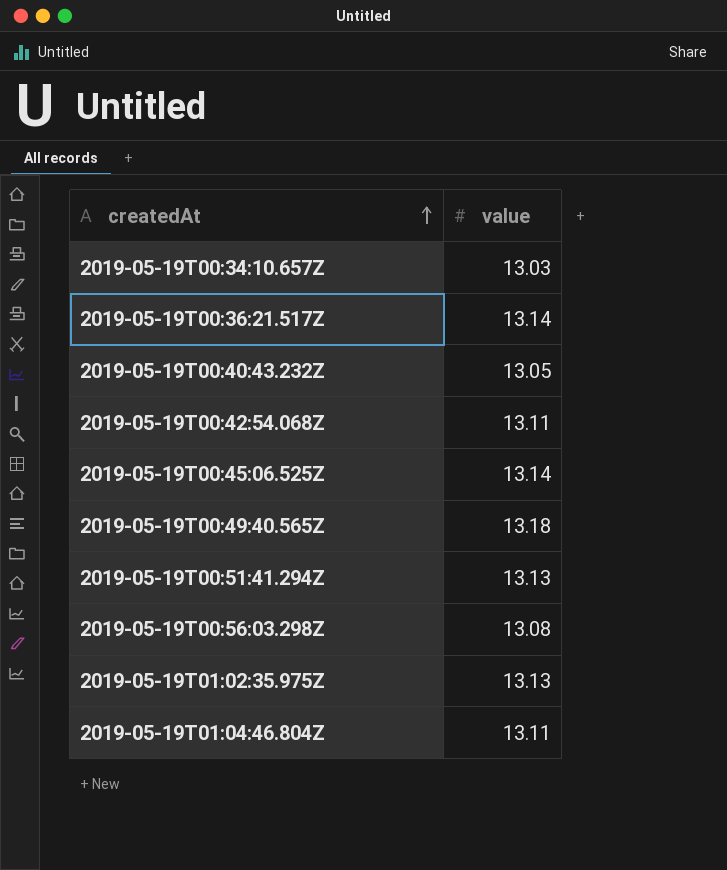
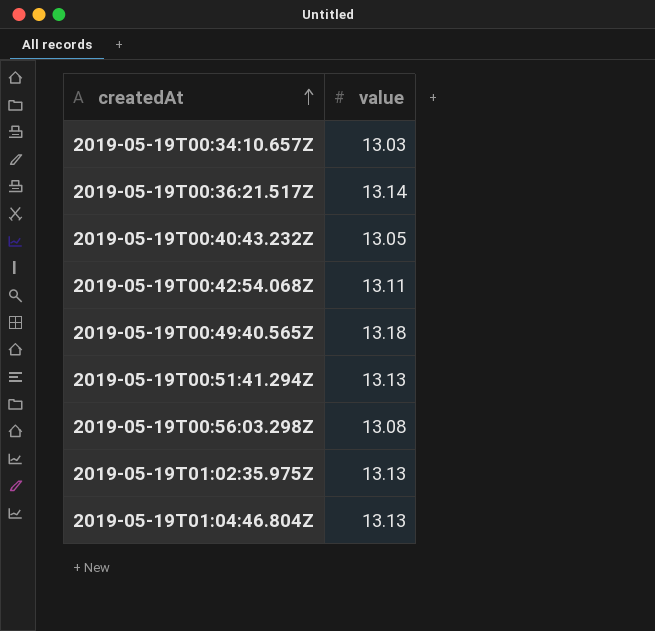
row 2019-05-19T00:45:06.525Z: 13.14 -> none
2019-05-19T01:04:46.804Z | value: 13.11 -> 13.13

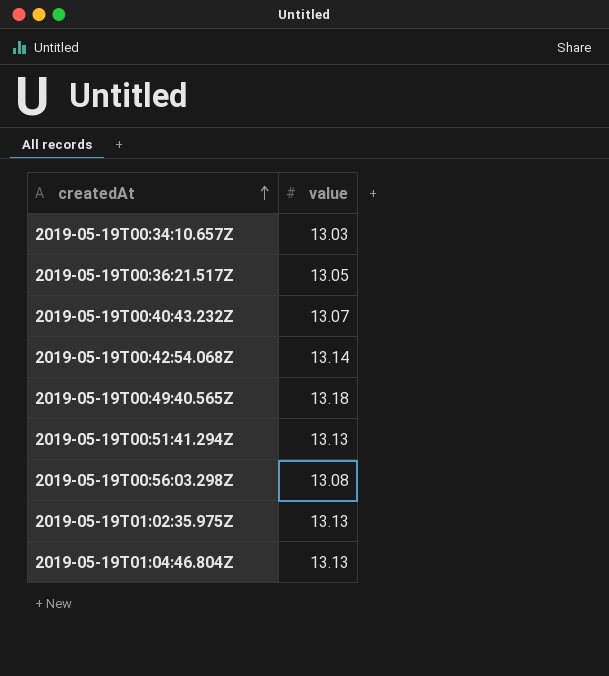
2019-05-19T00:36:21.517Z | value: 13.14 -> 13.05
2019-05-19T00:40:43.232Z | value: 13.05 -> 13.07
2019-05-19T00:42:54.068Z | value: 13.11 -> 13.14

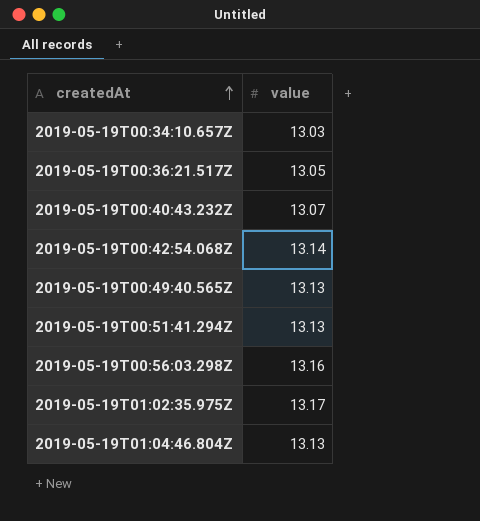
2019-05-19T00:49:40.565Z | value: 13.18 -> 13.13
2019-05-19T00:56:03.298Z | value: 13.08 -> 13.16
2019-05-19T01:02:35.975Z | value: 13.13 -> 13.17

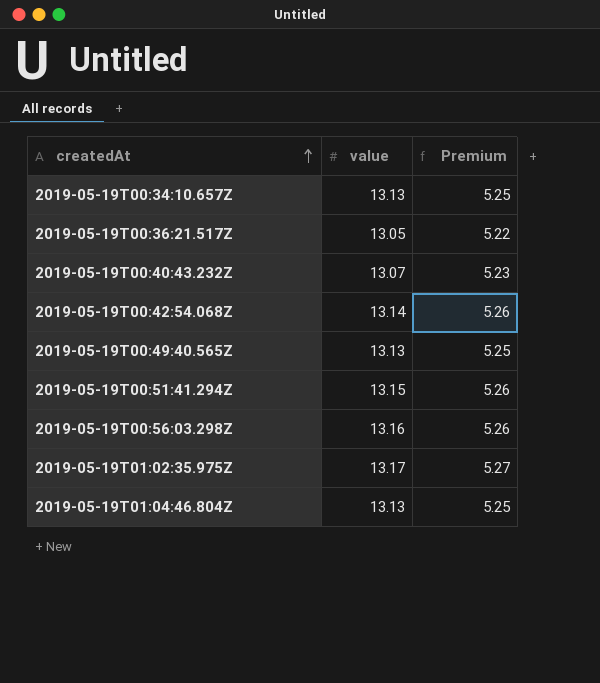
column Premium | formula: none -> [value] * 0.4
2019-05-19T00:34:10.657Z | value: 13.03 -> 13.13
2019-05-19T00:51:41.294Z | value: 13.13 -> 13.15

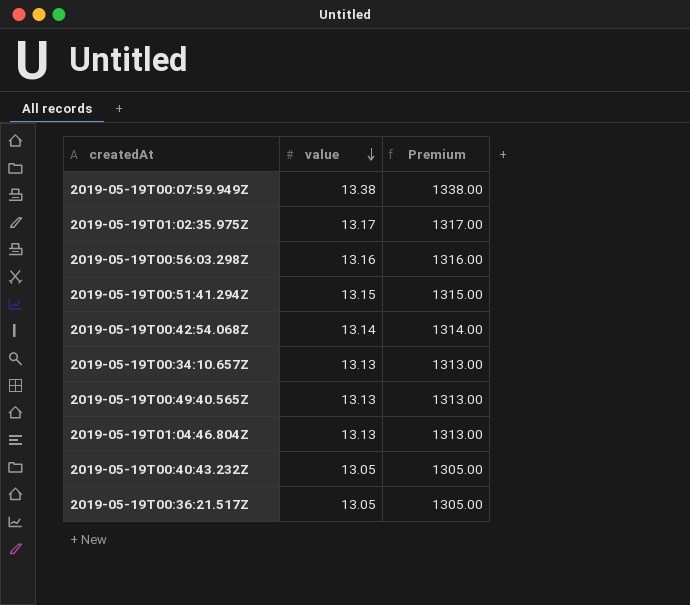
row order: createdAt ascending -> value descending
column Premium | formula: [value] * 0.4 -> [value] * 100
row 2019-05-19T00:07:59.949Z: none -> 13.38 | 1338.00
2019-05-19T00:40:43.232Z | value: 13.07 -> 13.05

